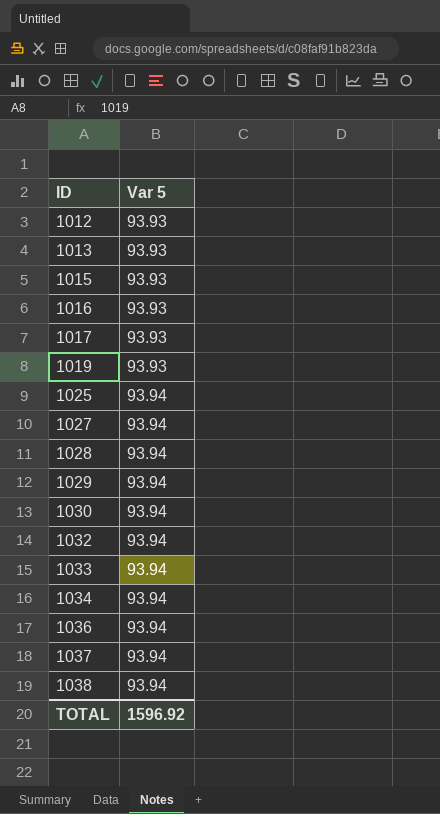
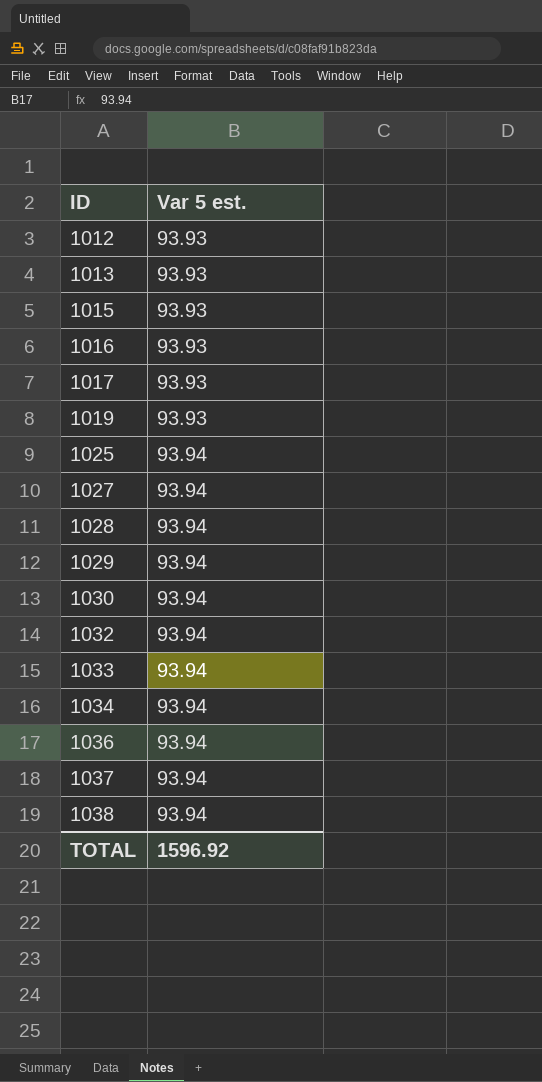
column name: Var 5 -> Var 5 est.

